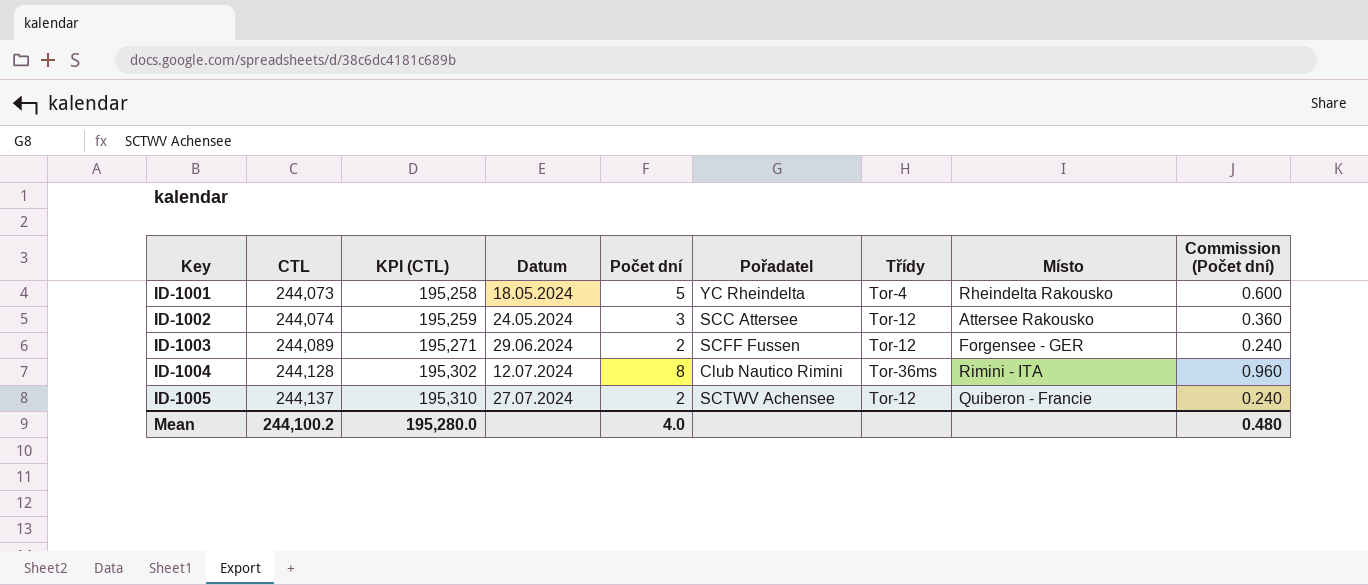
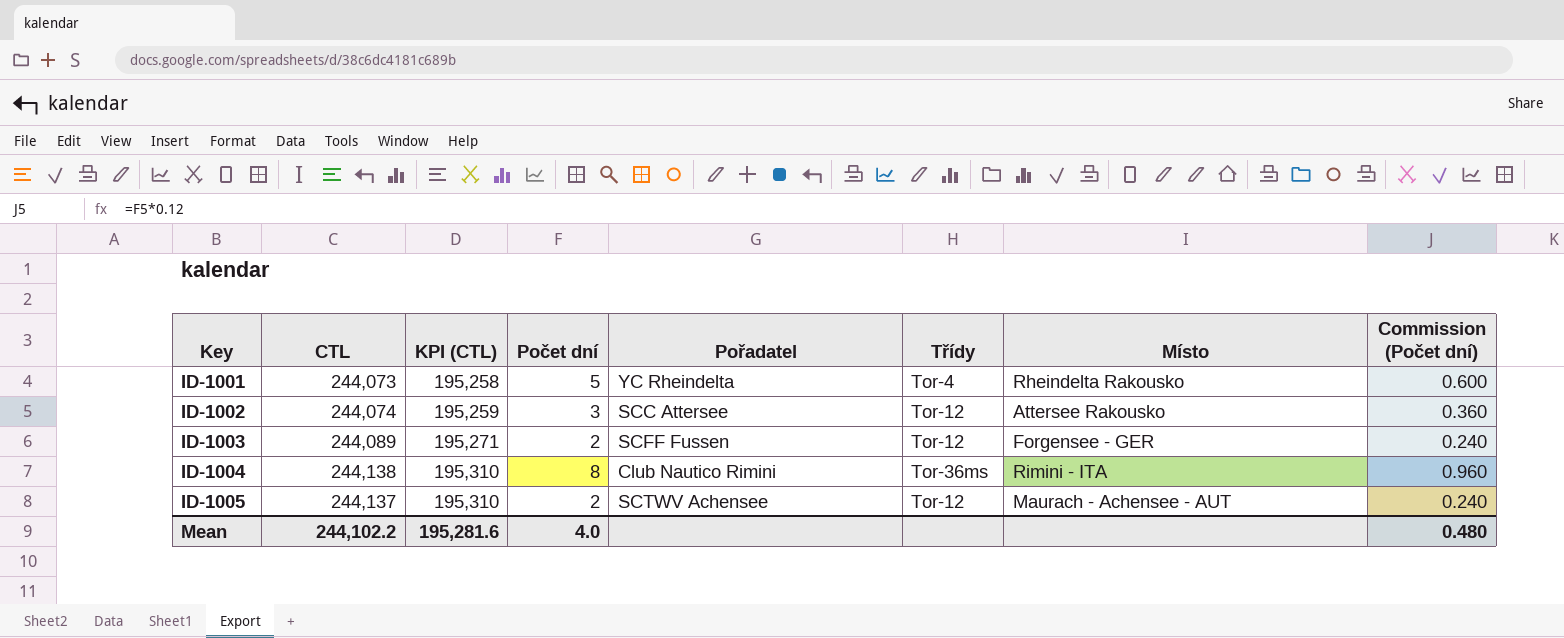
column Datum | position: 4 -> none
ID-1004 | CTL: 244,128 -> 244,138
ID-1004 | KPI (CTL): 195,302 -> 195,310
ID-1005 | Místo: Quiberon - Francie -> Maurach - Achensee - AUT
Mean | CTL: 244,100.2 -> 244,102.2
Mean | KPI (CTL): 195,280.0 -> 195,281.6

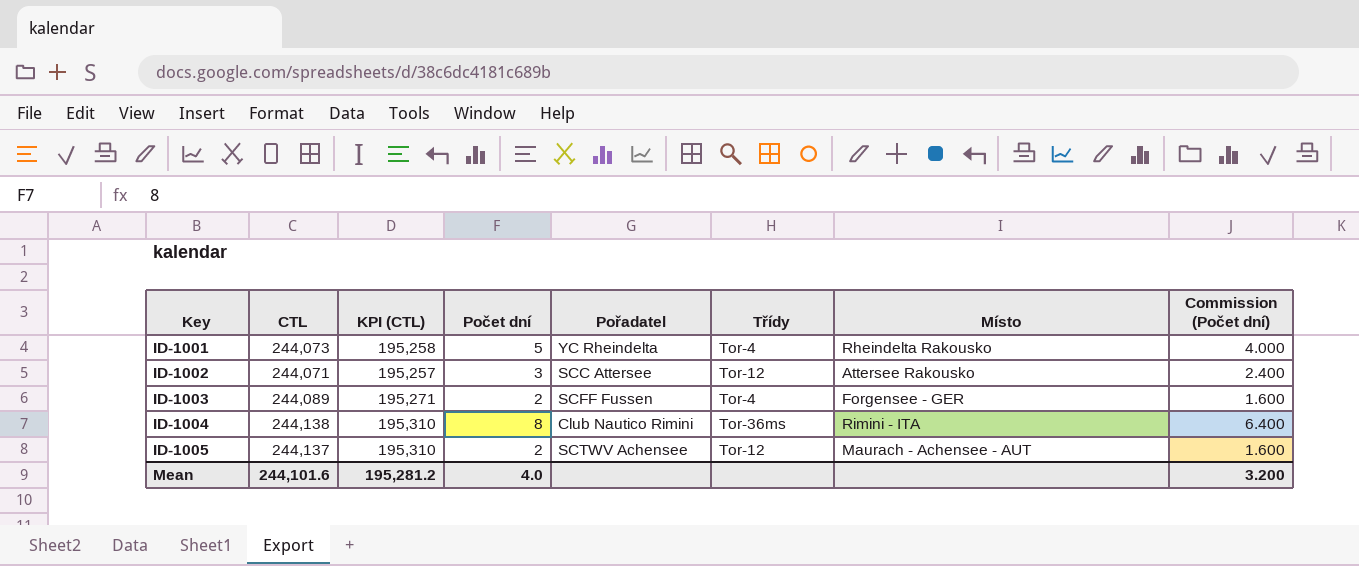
column Commission (Počet dní) | formula: [Počet dní] * 0.12 -> [Počet dní] * 0.8
ID-1002 | CTL: 244,074 -> 244,071
ID-1002 | KPI (CTL): 195,259 -> 195,257
ID-1003 | Třídy: Tor-12 -> Tor-4
Mean | CTL: 244,102.2 -> 244,101.6
Mean | KPI (CTL): 195,281.6 -> 195,281.2
Mean | Commission (Počet dní): 0.480 -> 3.200

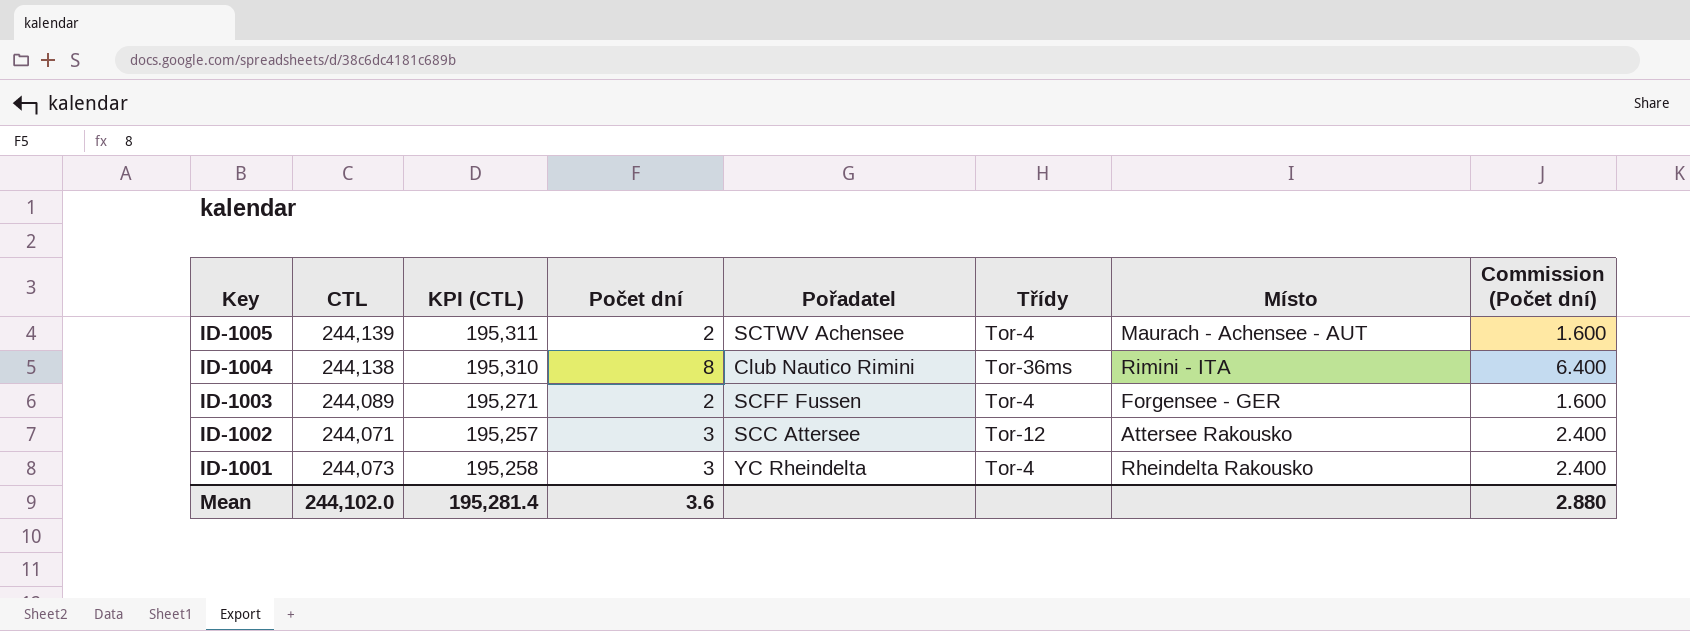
row order: Key ascending -> Key descending
ID-1005 | CTL: 244,137 -> 244,139
ID-1005 | KPI (CTL): 195,310 -> 195,311
ID-1005 | Třídy: Tor-12 -> Tor-4
ID-1001 | Počet dní: 5 -> 3
ID-1001 | Commission (Počet dní): 4.000 -> 2.400
Mean | CTL: 244,101.6 -> 244,102.0
Mean | KPI (CTL): 195,281.2 -> 195,281.4
Mean | Počet dní: 4.0 -> 3.6
Mean | Commission (Počet dní): 3.200 -> 2.880

